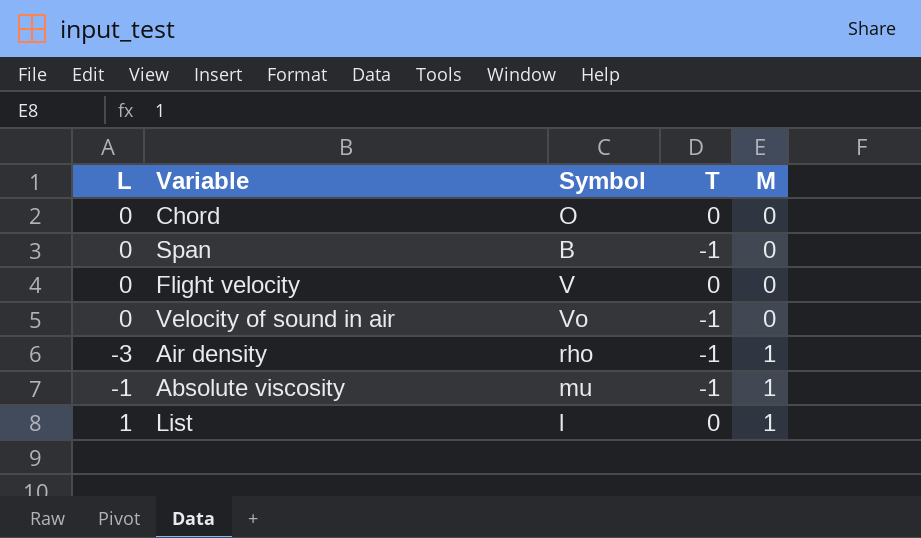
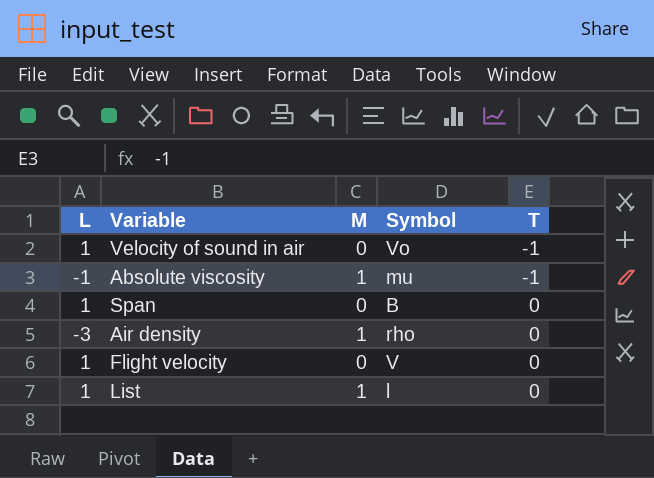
row order: M ascending -> T ascending
column M | position: 5 -> 3
row Chord: 0 | O | 0 | 0 -> none
Velocity of sound in air | L: 0 -> 1
Span | L: 0 -> 1
Span | T: -1 -> 0
Air density | T: -1 -> 0
Flight velocity | L: 0 -> 1

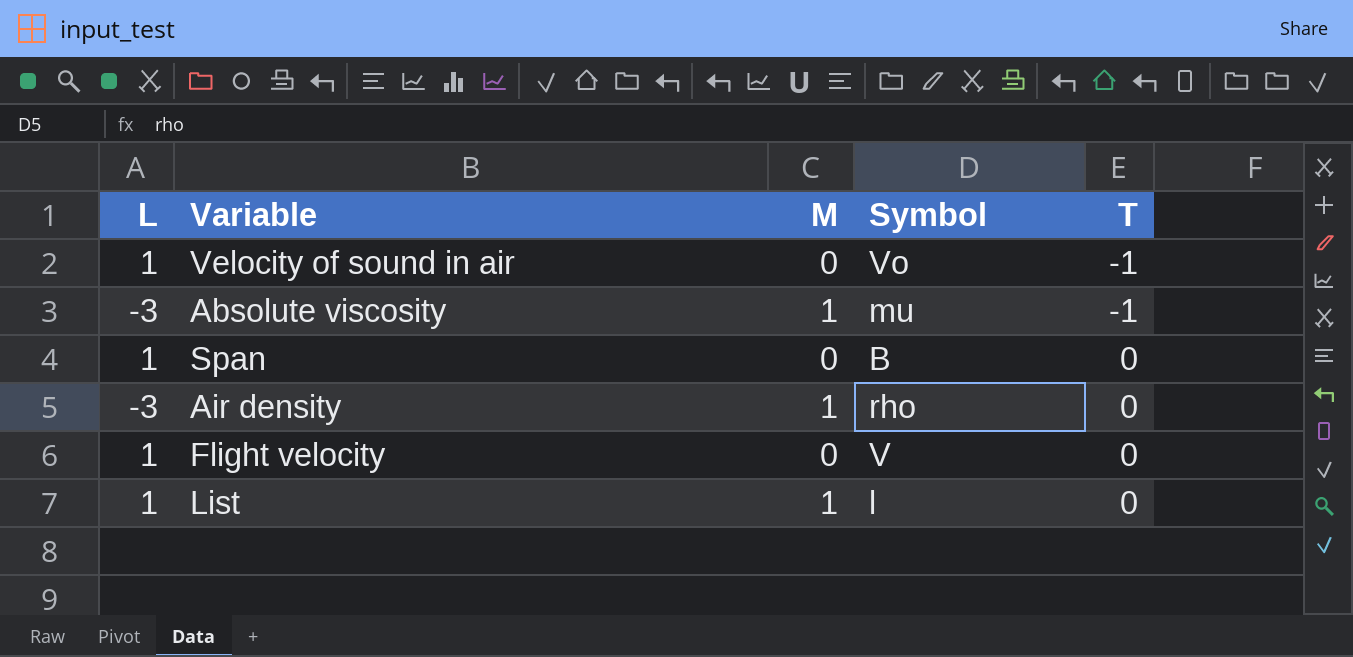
Absolute viscosity | L: -1 -> -3

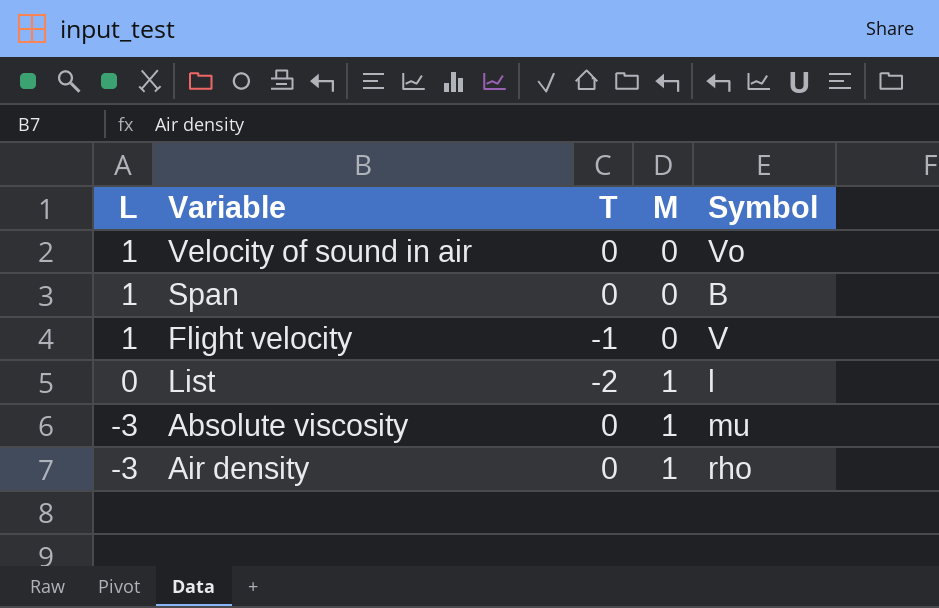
row order: T ascending -> L descending
column T | position: 5 -> 3
Velocity of sound in air | T: -1 -> 0
Flight velocity | T: 0 -> -1
List | L: 1 -> 0
List | T: 0 -> -2
Absolute viscosity | T: -1 -> 0

